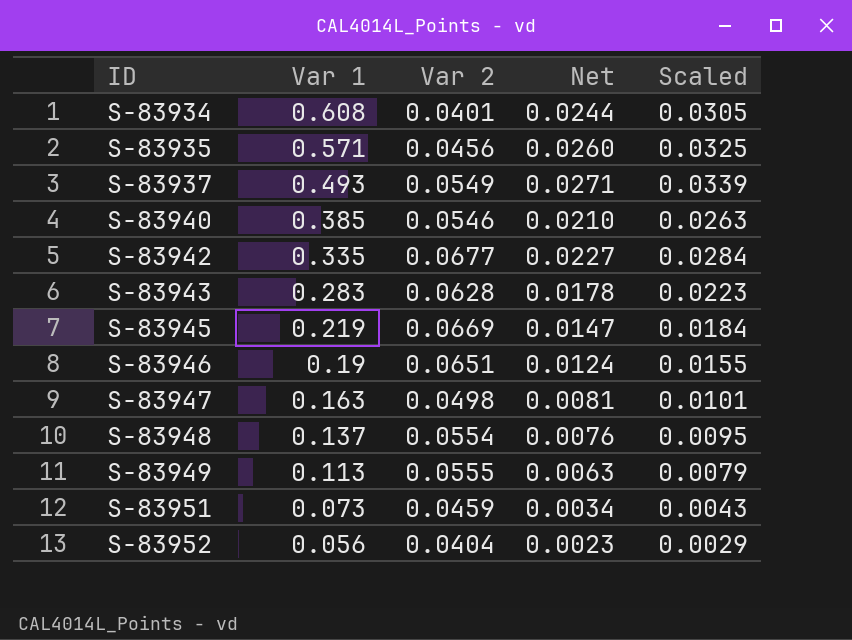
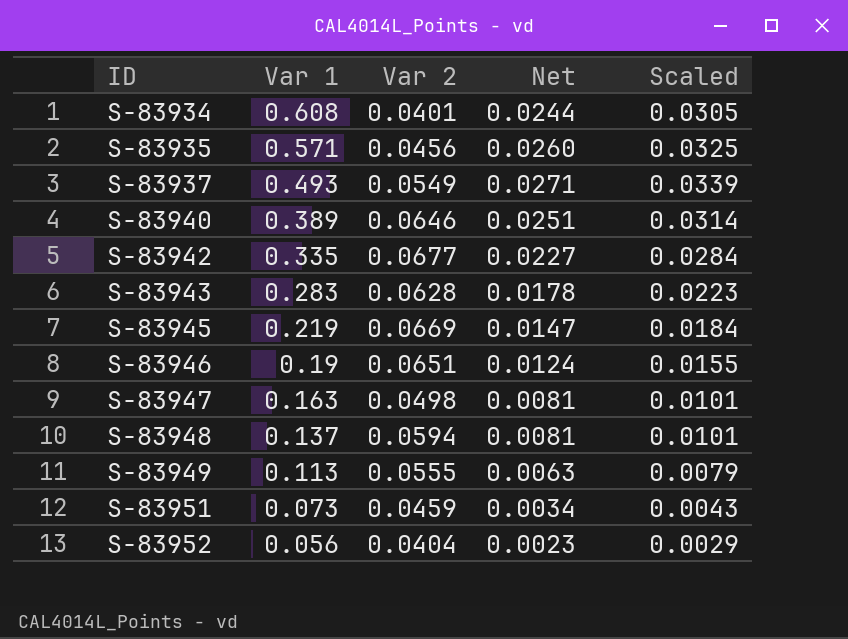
S-83940 | Var 1: 0.385 -> 0.389
S-83940 | Var 2: 0.0546 -> 0.0646
S-83940 | Net: 0.0210 -> 0.0251
S-83940 | Scaled: 0.0263 -> 0.0314
S-83948 | Var 2: 0.0554 -> 0.0594
S-83948 | Net: 0.0076 -> 0.0081
S-83948 | Scaled: 0.0095 -> 0.0101

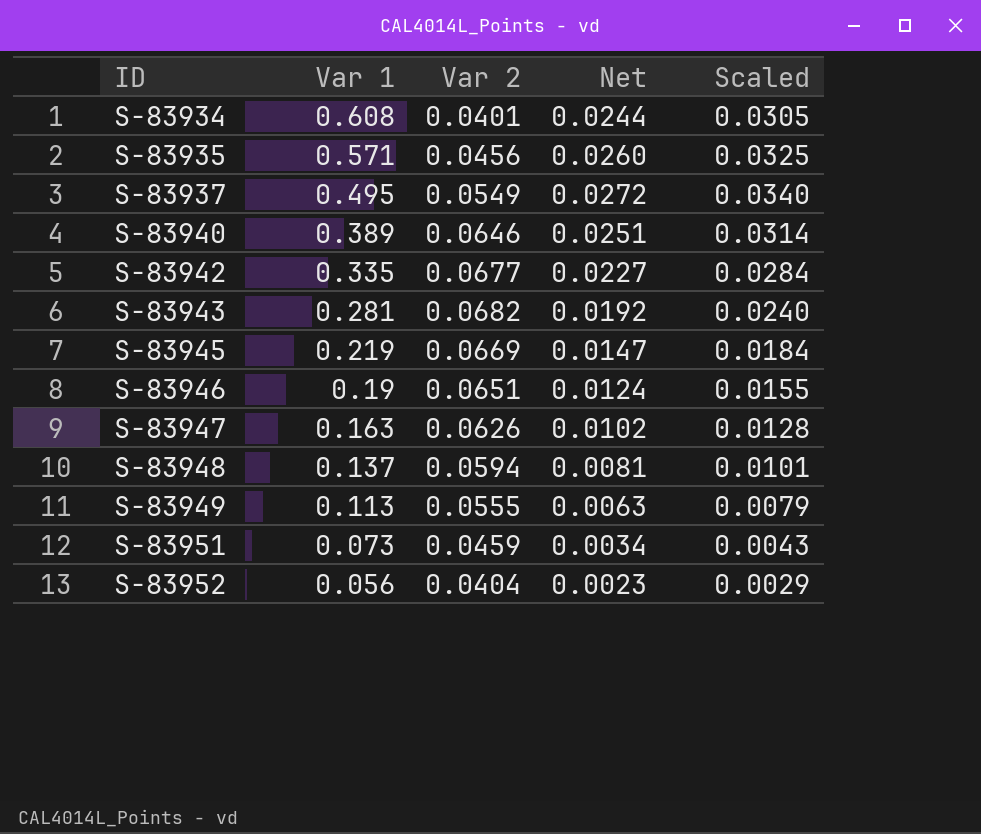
S-83937 | Var 1: 0.493 -> 0.495
S-83937 | Net: 0.0271 -> 0.0272
S-83937 | Scaled: 0.0339 -> 0.0340
S-83943 | Var 1: 0.283 -> 0.281
S-83943 | Var 2: 0.0628 -> 0.0682
S-83943 | Net: 0.0178 -> 0.0192
S-83943 | Scaled: 0.0223 -> 0.0240
S-83947 | Var 2: 0.0498 -> 0.0626
S-83947 | Net: 0.0081 -> 0.0102
S-83947 | Scaled: 0.0101 -> 0.0128

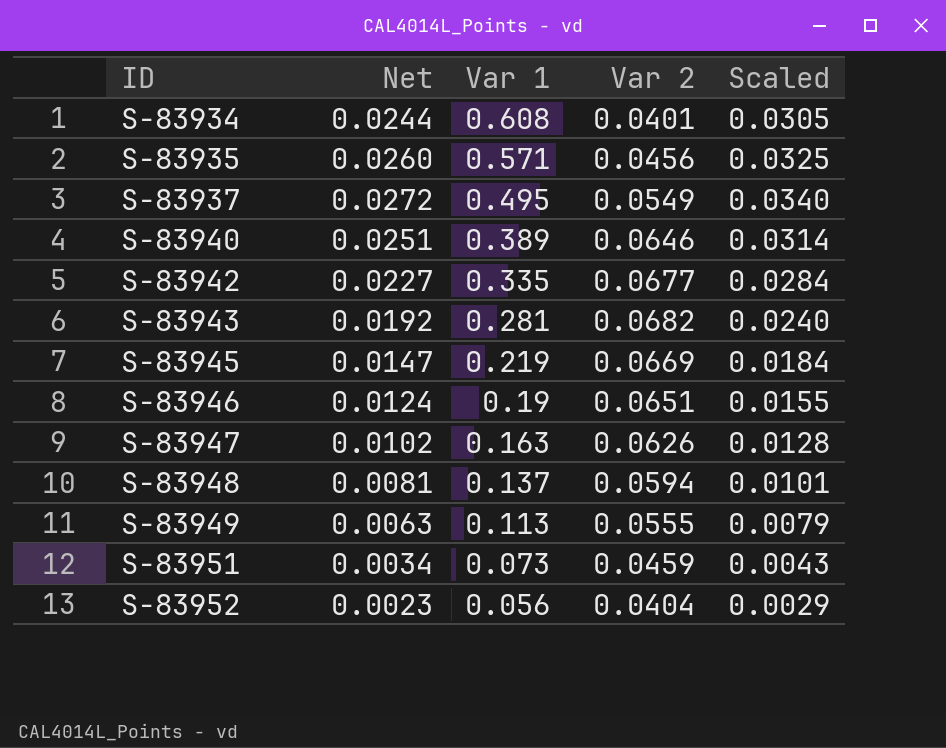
column Net | position: 4 -> 2

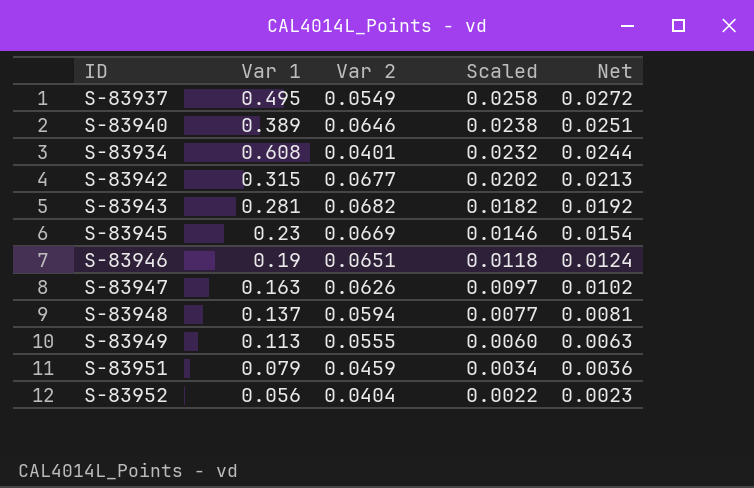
row order: ID ascending -> Scaled descending
column Scaled | formula: [Net] * 1.25 -> [Net] * 0.95
column Net | position: 2 -> 5
row S-83935: 0.0260 | 0.571 | 0.0456 | 0.0325 -> none
S-83942 | Var 1: 0.335 -> 0.315
S-83942 | Net: 0.0227 -> 0.0213
S-83945 | Var 1: 0.219 -> 0.23
S-83945 | Net: 0.0147 -> 0.0154
S-83951 | Var 1: 0.073 -> 0.079
S-83951 | Net: 0.0034 -> 0.0036

